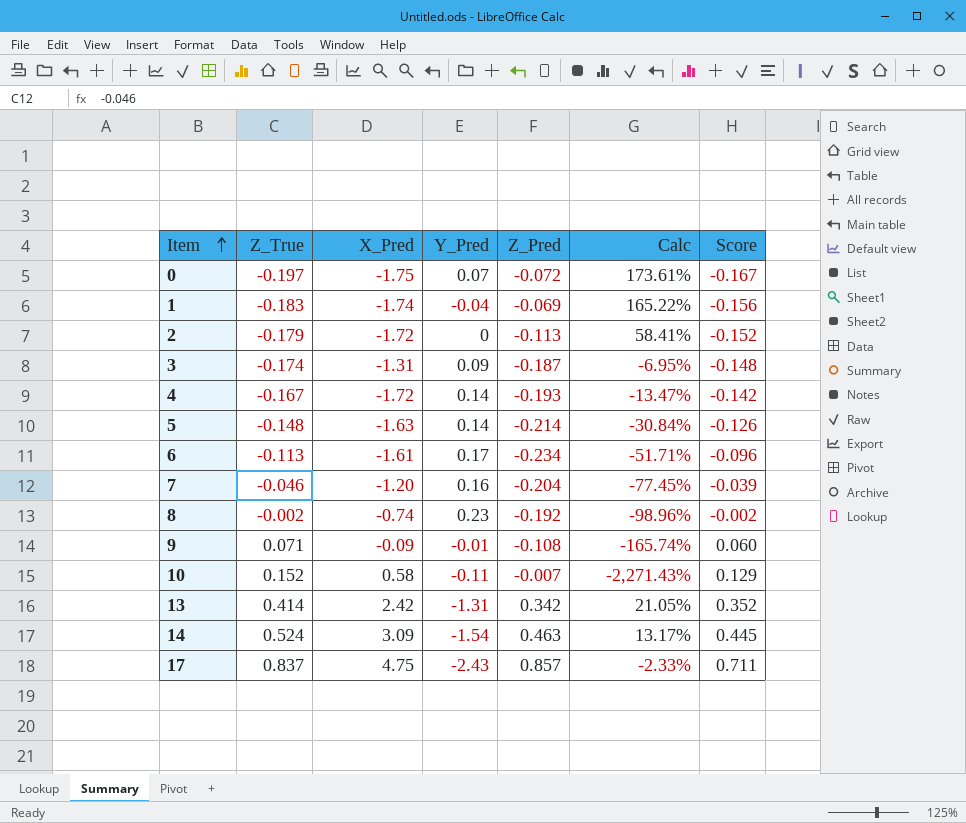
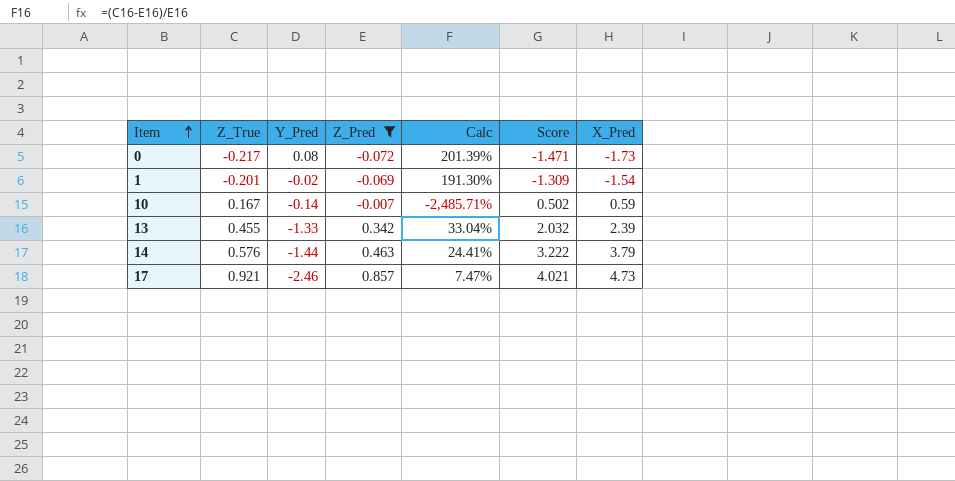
filter: none -> Z_Pred >= -0.072
column Score | formula: [Z_True] * 0.85 -> [X_Pred] * 0.85
column X_Pred | position: 3 -> 7
0 | Z_True: -0.197 -> -0.217
0 | Y_Pred: 0.07 -> 0.08
0 | Calc: 173.61% -> 201.39%
0 | X_Pred: -1.75 -> -1.73
1 | Z_True: -0.183 -> -0.201
1 | Y_Pred: -0.04 -> -0.02
1 | Calc: 165.22% -> 191.30%
1 | X_Pred: -1.74 -> -1.54
10 | Z_True: 0.152 -> 0.167
10 | Y_Pred: -0.11 -> -0.14
10 | Calc: -2,271.43% -> -2,485.71%
10 | X_Pred: 0.58 -> 0.59
13 | Z_True: 0.414 -> 0.455
13 | Y_Pred: -1.31 -> -1.33
13 | Calc: 21.05% -> 33.04%
13 | X_Pred: 2.42 -> 2.39
14 | Z_True: 0.524 -> 0.576
14 | Y_Pred: -1.54 -> -1.44
14 | Calc: 13.17% -> 24.41%
14 | X_Pred: 3.09 -> 3.79
17 | Z_True: 0.837 -> 0.921
17 | Y_Pred: -2.43 -> -2.46
17 | Calc: -2.33% -> 7.47%
17 | X_Pred: 4.75 -> 4.73

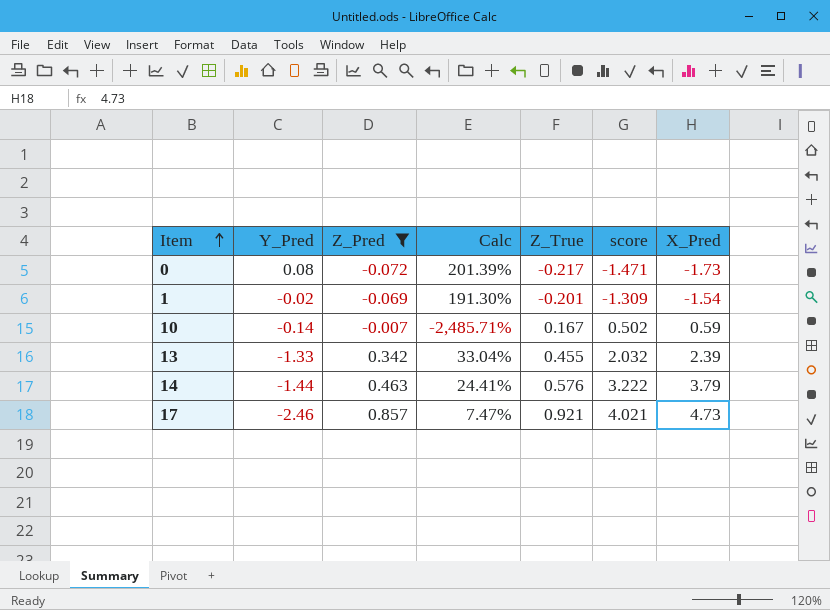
column Z_True | position: 2 -> 5
column name: Score -> score

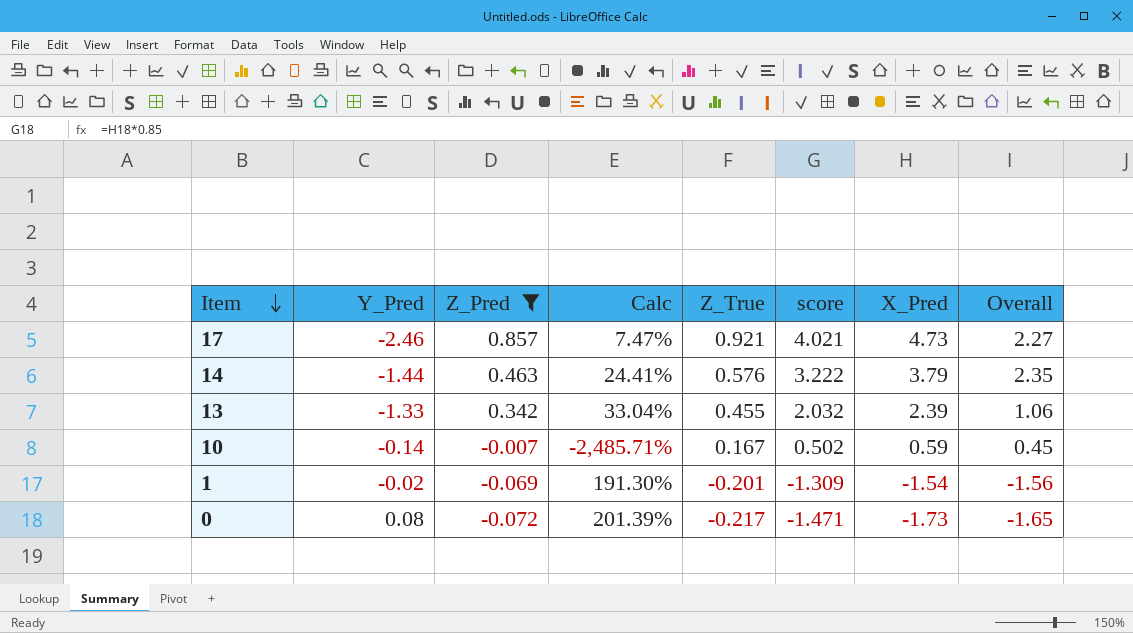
row order: Item ascending -> Item descending
column Overall | formula: none -> [Y_Pred] + [X_Pred]

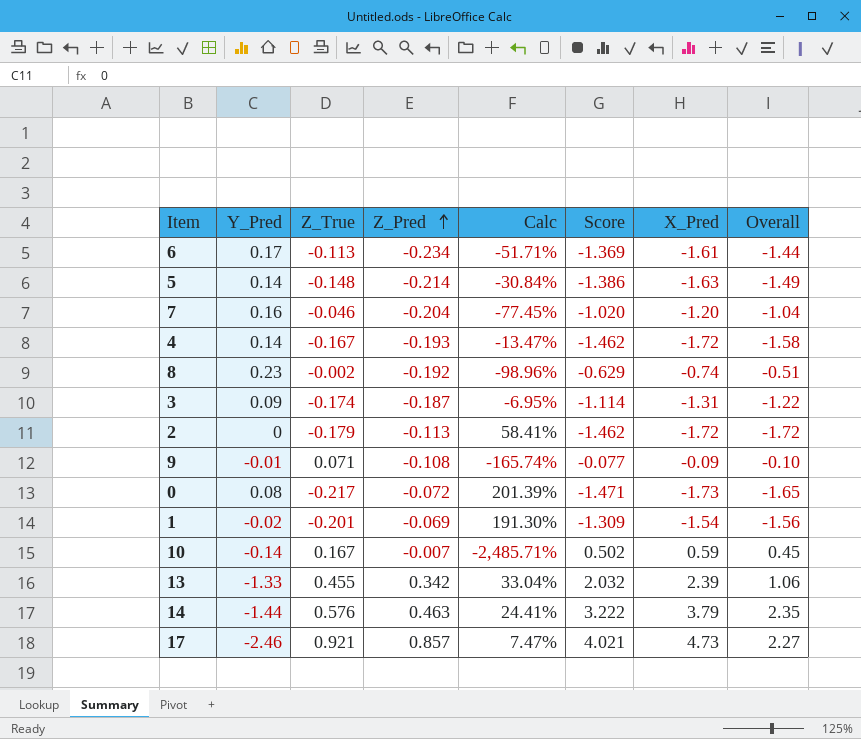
filter: Z_Pred >= -0.072 -> none
row order: Item descending -> Z_Pred ascending
column Z_True | position: 5 -> 3
column name: score -> Score

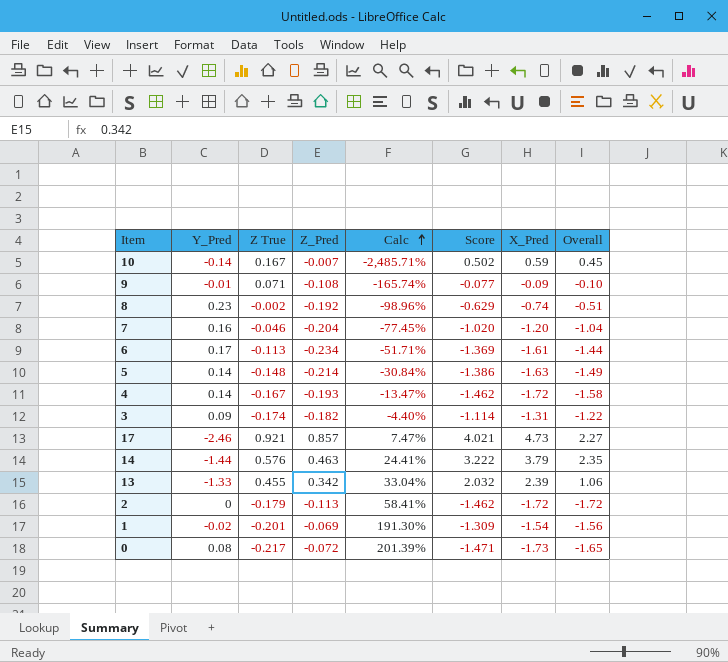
row order: Z_Pred ascending -> Calc ascending
column name: Z_True -> Z True
3 | Z_Pred: -0.187 -> -0.182
3 | Calc: -6.95% -> -4.40%

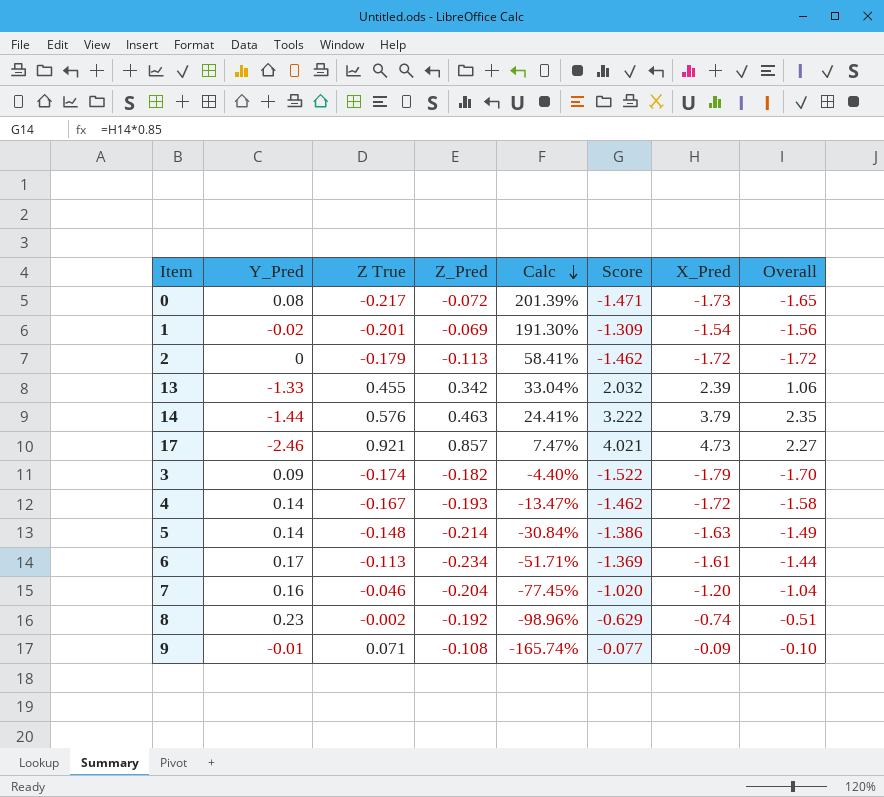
row order: Calc ascending -> Calc descending
row 10: -0.14 | 0.167 | -0.007 | -2,485.71% | 0.502 | 0.59 | 0.45 -> none
3 | Score: -1.114 -> -1.522
3 | X_Pred: -1.31 -> -1.79
3 | Overall: -1.22 -> -1.70

